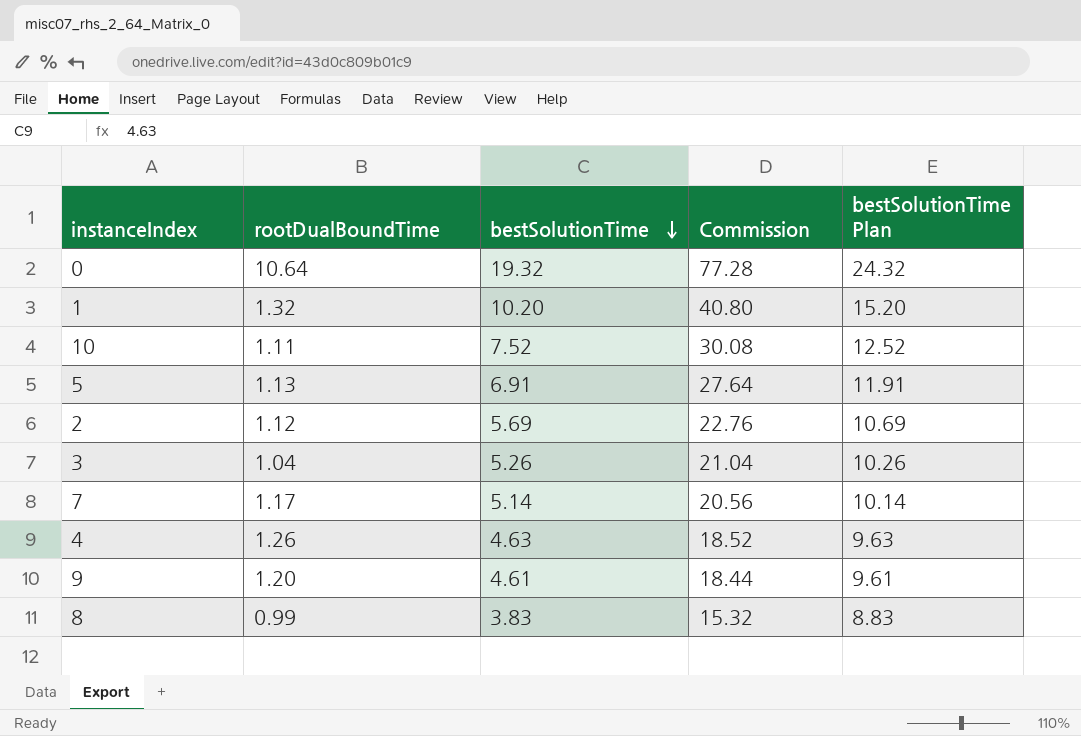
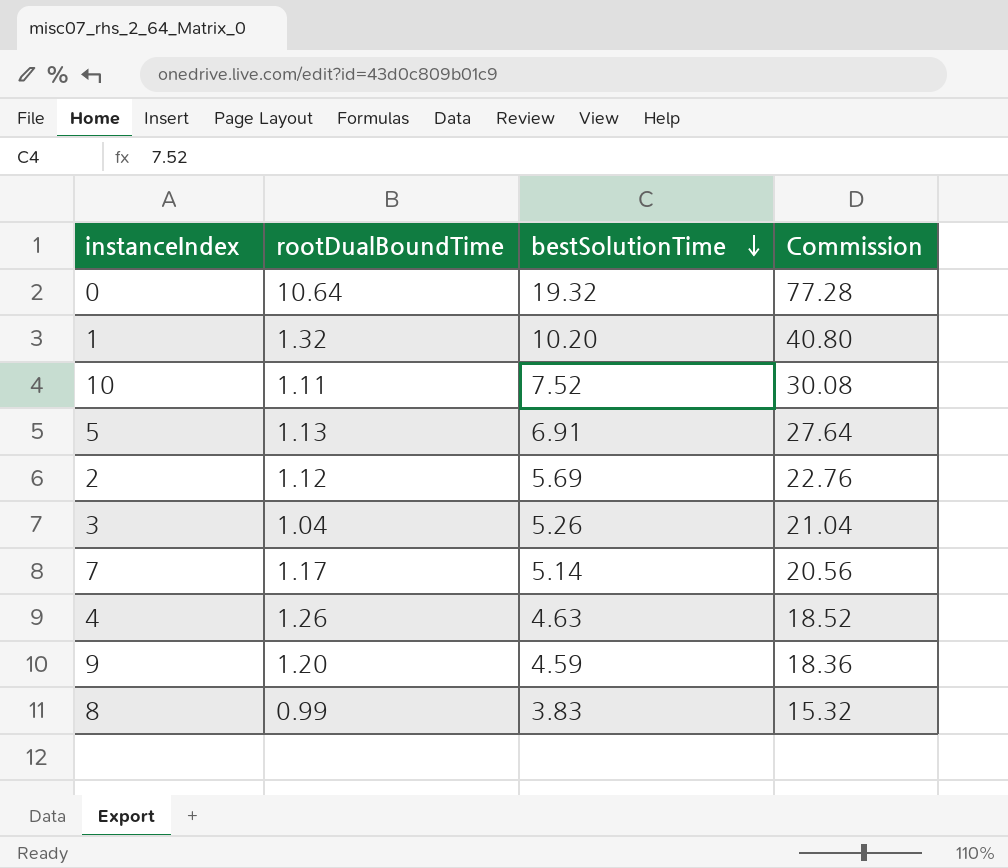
column bestSolutionTime Plan | formula: [bestSolutionTime] + 5 -> none
9 | bestSolutionTime: 4.61 -> 4.59
9 | Commission: 18.44 -> 18.36

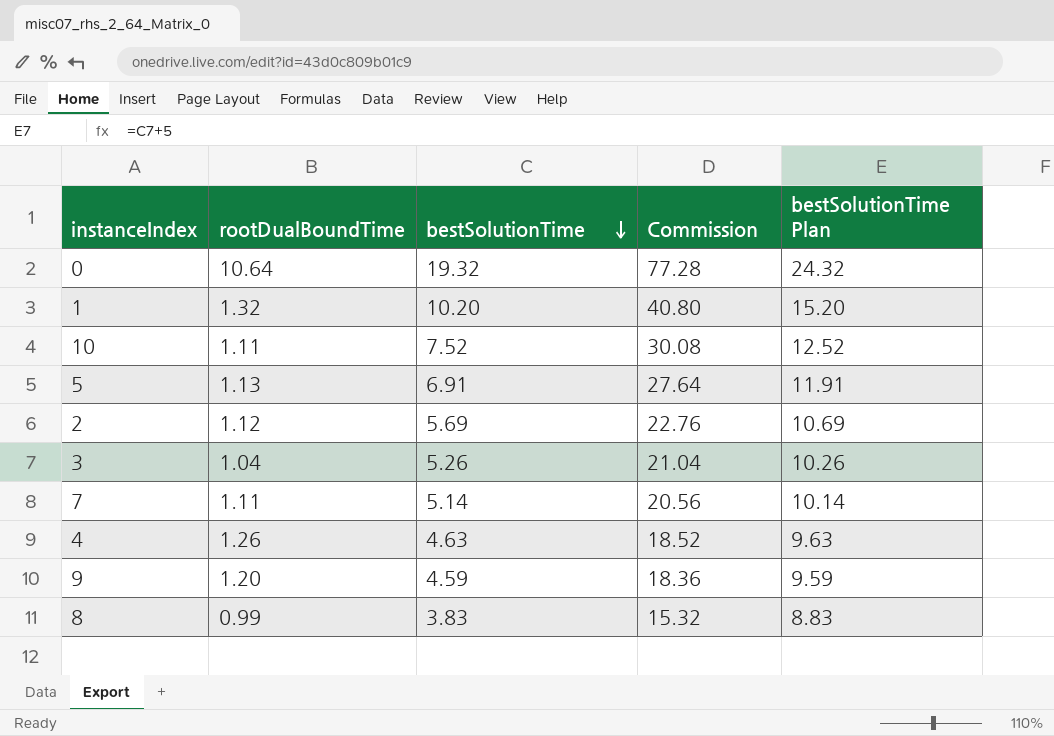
column bestSolutionTime Plan | formula: none -> [bestSolutionTime] + 5
7 | rootDualBoundTime: 1.17 -> 1.11

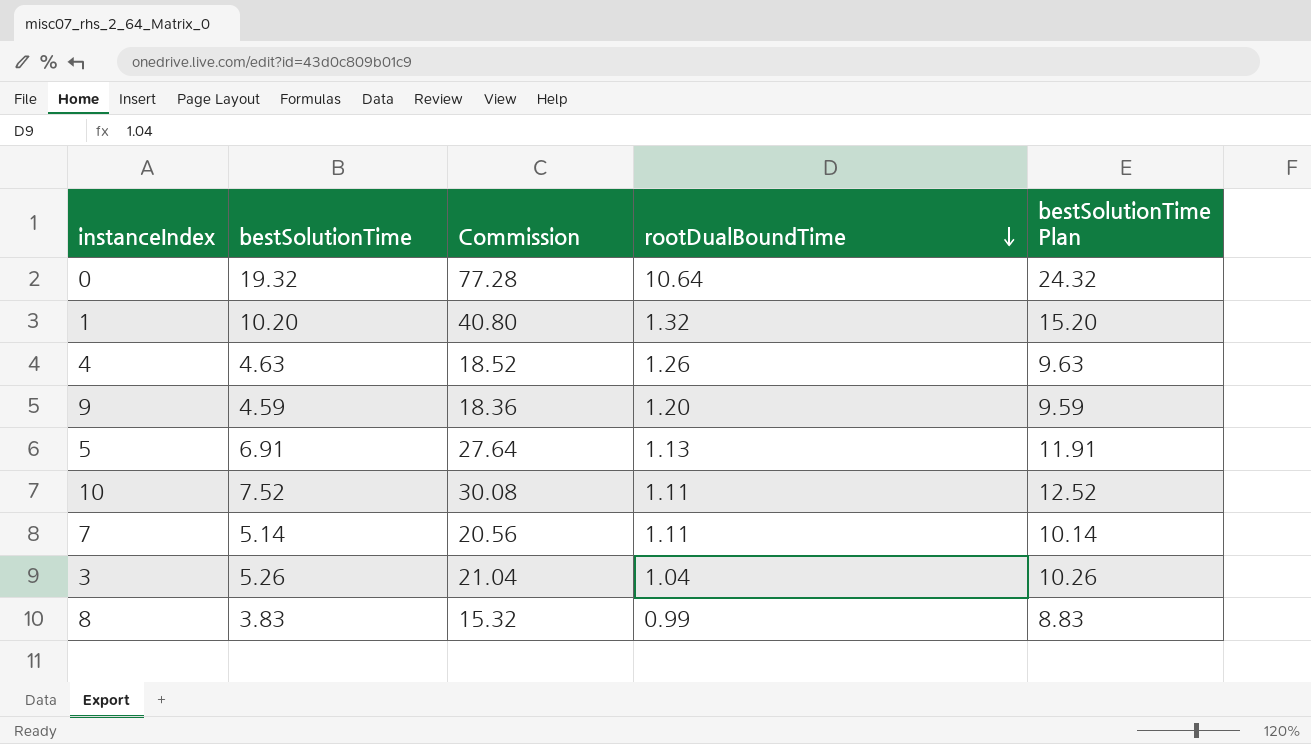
row order: bestSolutionTime descending -> rootDualBoundTime descending
column rootDualBoundTime | position: 2 -> 4
row 2: 1.12 | 5.69 | 22.76 | 10.69 -> none

